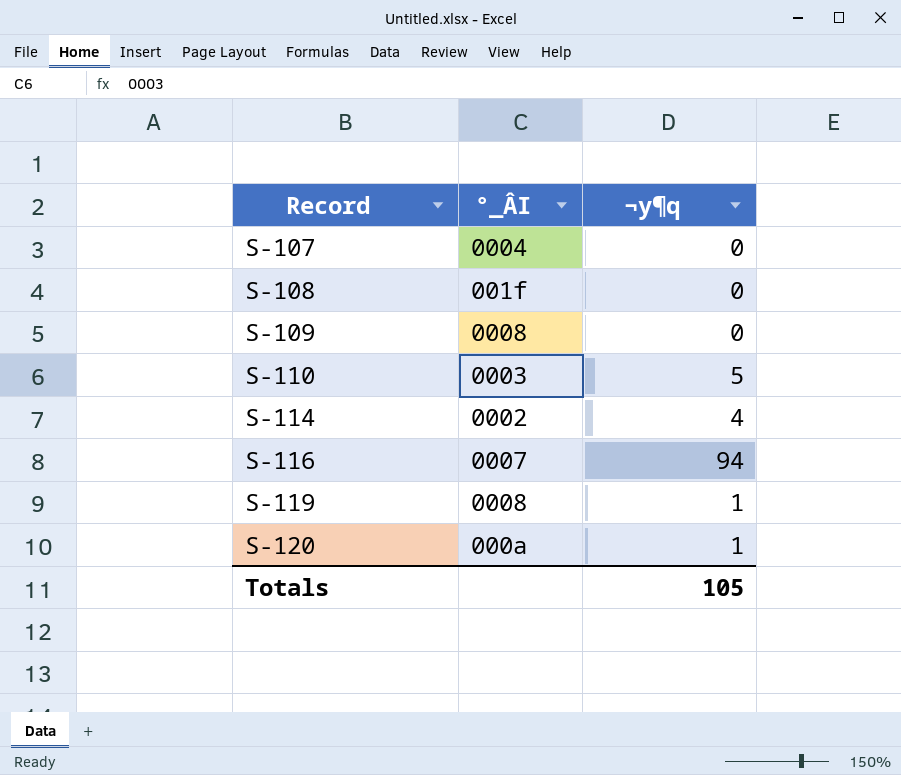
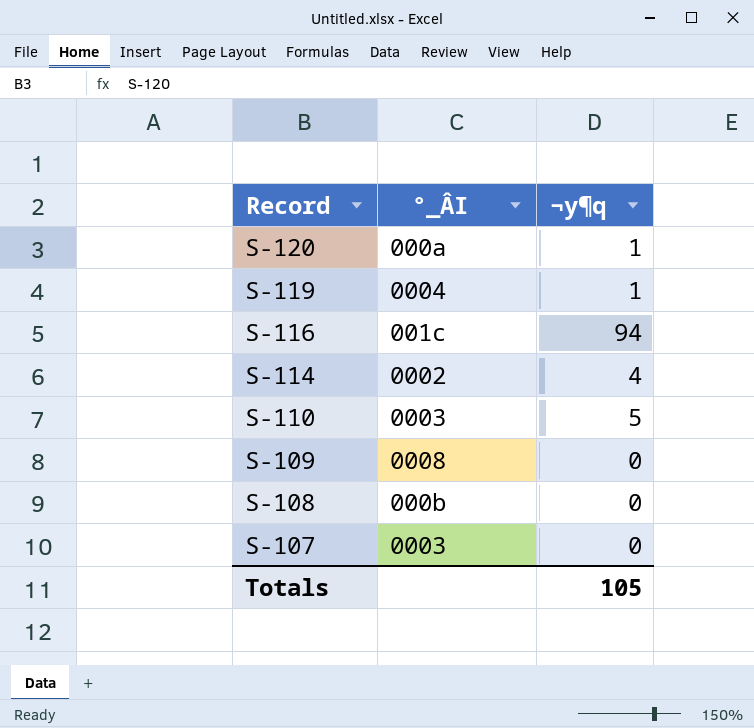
row order: Record ascending -> Record descending
S-119 | °_ÂI: 0008 -> 0004
S-116 | °_ÂI: 0007 -> 001c
S-108 | °_ÂI: 001f -> 000b
S-107 | °_ÂI: 0004 -> 0003

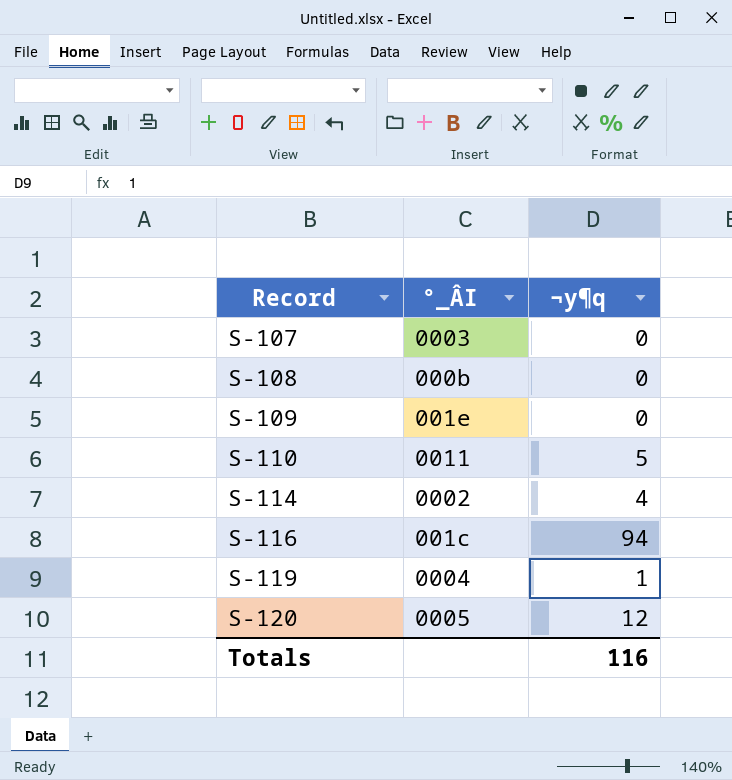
row order: Record descending -> Record ascending
S-109 | °_ÂI: 0008 -> 001e
S-110 | °_ÂI: 0003 -> 0011
S-120 | °_ÂI: 000a -> 0005
S-120 | ¬y¶q: 1 -> 12
Totals | ¬y¶q: 105 -> 116

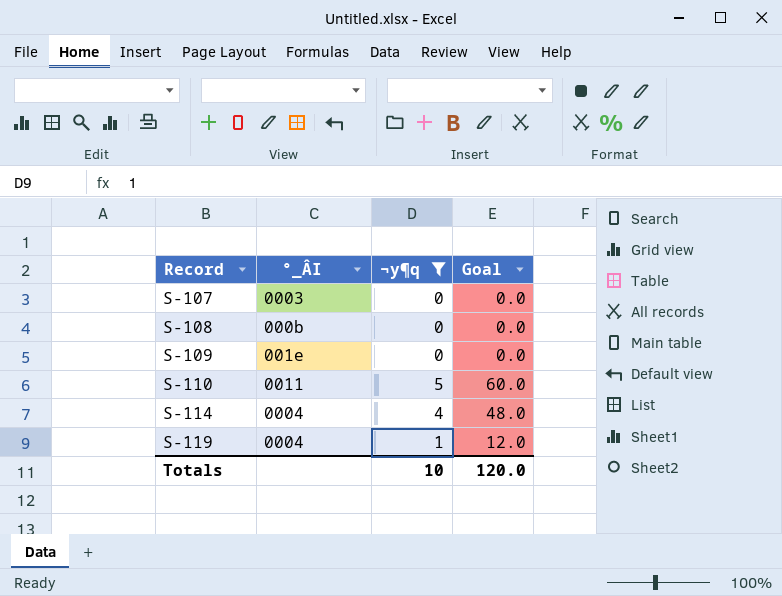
filter: none -> ¬y¶q <= 5
column Goal | formula: none -> [¬y¶q] * 12
S-114 | °_ÂI: 0002 -> 0004
Totals | ¬y¶q: 116 -> 10

